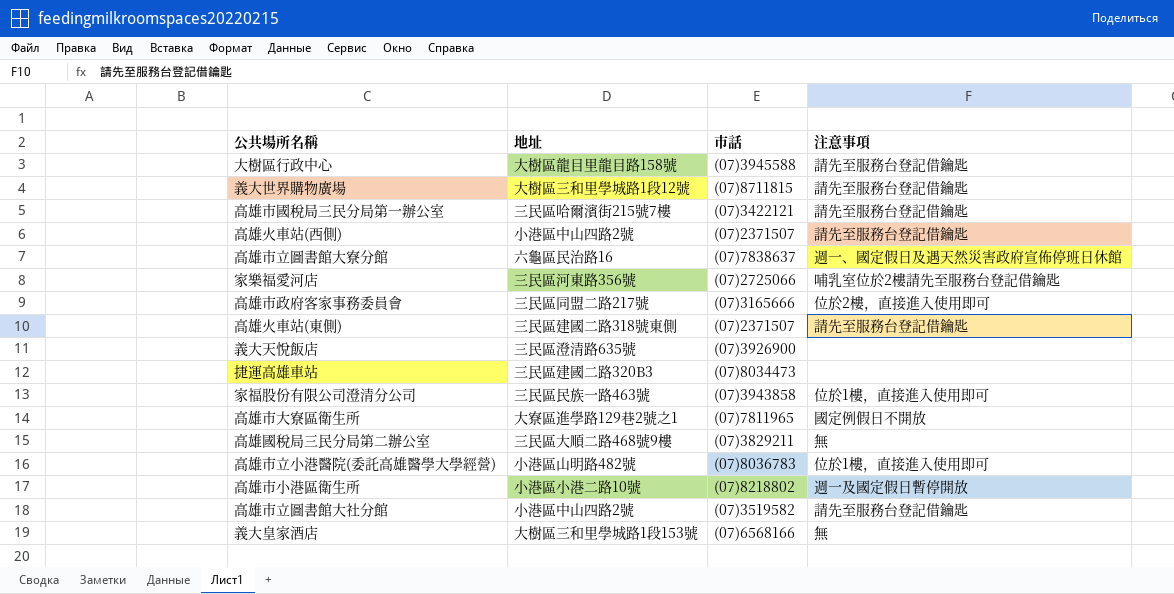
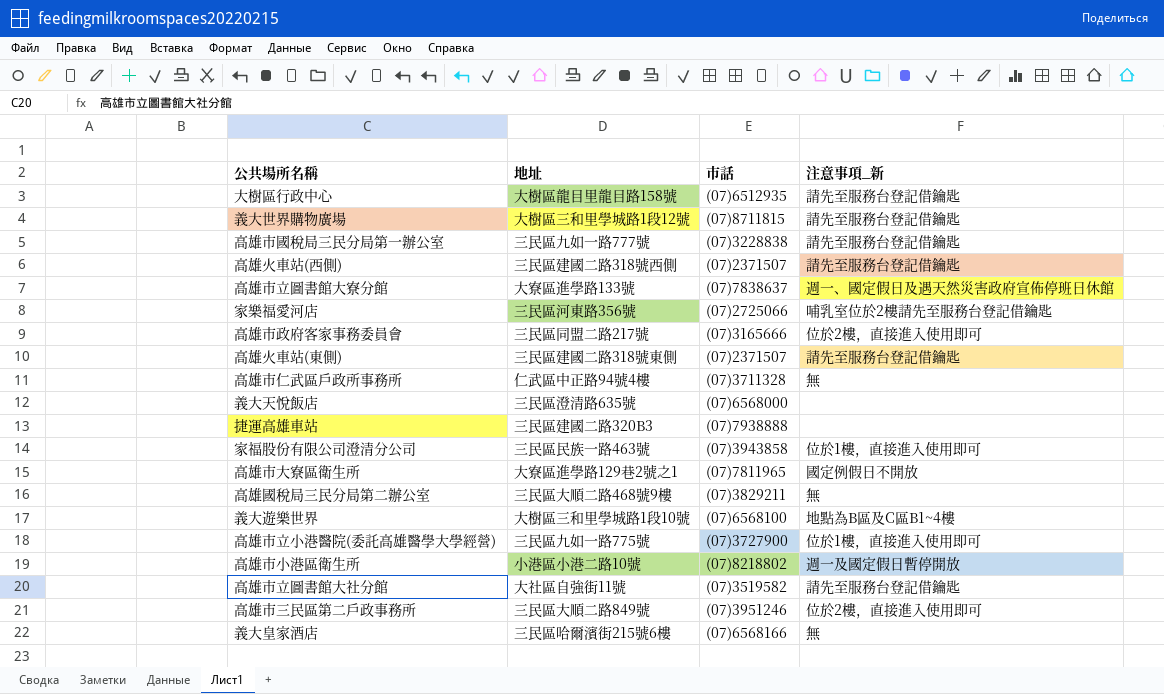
column name: 注意事項 -> 注意事項_新
大樹區行政中心 | 市話: (07)3945588 -> (07)6512935
高雄市國稅局三民分局第一辦公室 | 地址: 三民區哈爾濱街215號7樓 -> 三民區九如一路777號
高雄市國稅局三民分局第一辦公室 | 市話: (07)3422121 -> (07)3228838
高雄火車站(西側) | 地址: 小港區中山四路2號 -> 三民區建國二路318號西側
高雄市立圖書館大寮分館 | 地址: 六龜區民治路16 -> 大寮區進學路133號
row 高雄市仁武區戶政所事務所: none -> 仁武區中正路94號4樓 | (07)3711328 | 無
義大天悅飯店 | 市話: (07)3926900 -> (07)6568000
捷運高雄車站 | 市話: (07)8034473 -> (07)7938888
row 義大遊樂世界: none -> 大樹區三和里學城路1段10號 | (07)6568100 | 地點為B區及C區B1~4樓
高雄市立小港醫院(委託高雄醫學大學經營) | 地址: 小港區山明路482號 -> 三民區九如一路775號
高雄市立小港醫院(委託高雄醫學大學經營) | 市話: (07)8036783 -> (07)3727900
高雄市立圖書館大社分館 | 地址: 小港區中山四路2號 -> 大社區自強街11號
row 高雄市三民區第二戶政事務所: none -> 三民區大順二路849號 | (07)3951246 | 位於2樓，直接進入使用即可
義大皇家酒店 | 地址: 大樹區三和里學城路1段153號 -> 三民區哈爾濱街215號6樓

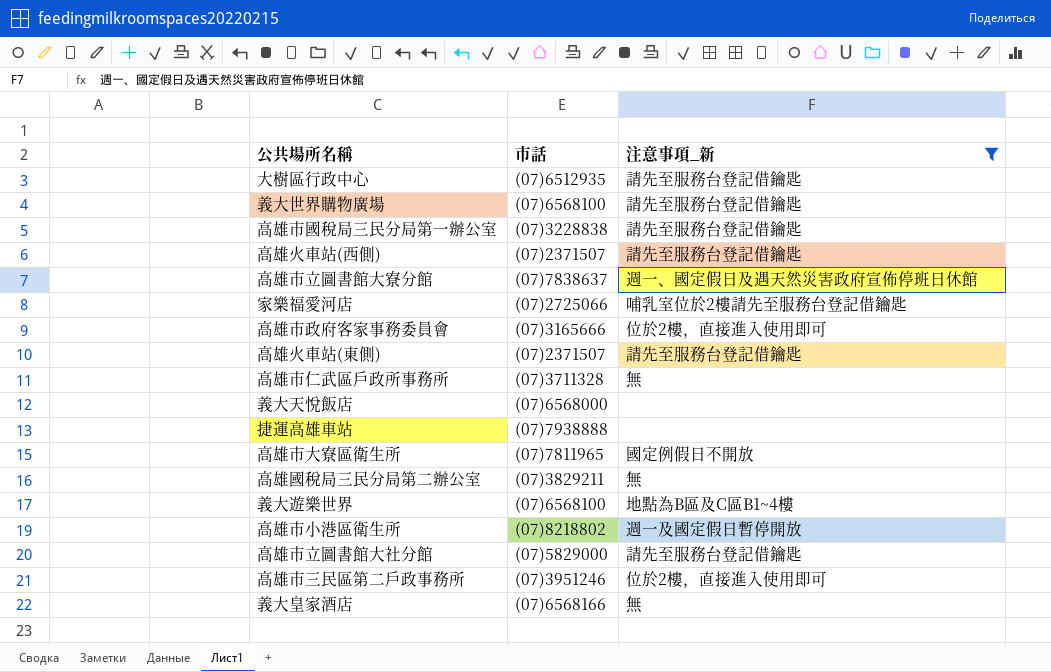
filter: none -> 注意事項_新 != 位於1樓，直接進入使用即可
column 地址 | position: 2 -> none
義大世界購物廣場 | 市話: (07)8711815 -> (07)6568100
高雄市立圖書館大社分館 | 市話: (07)3519582 -> (07)5829000

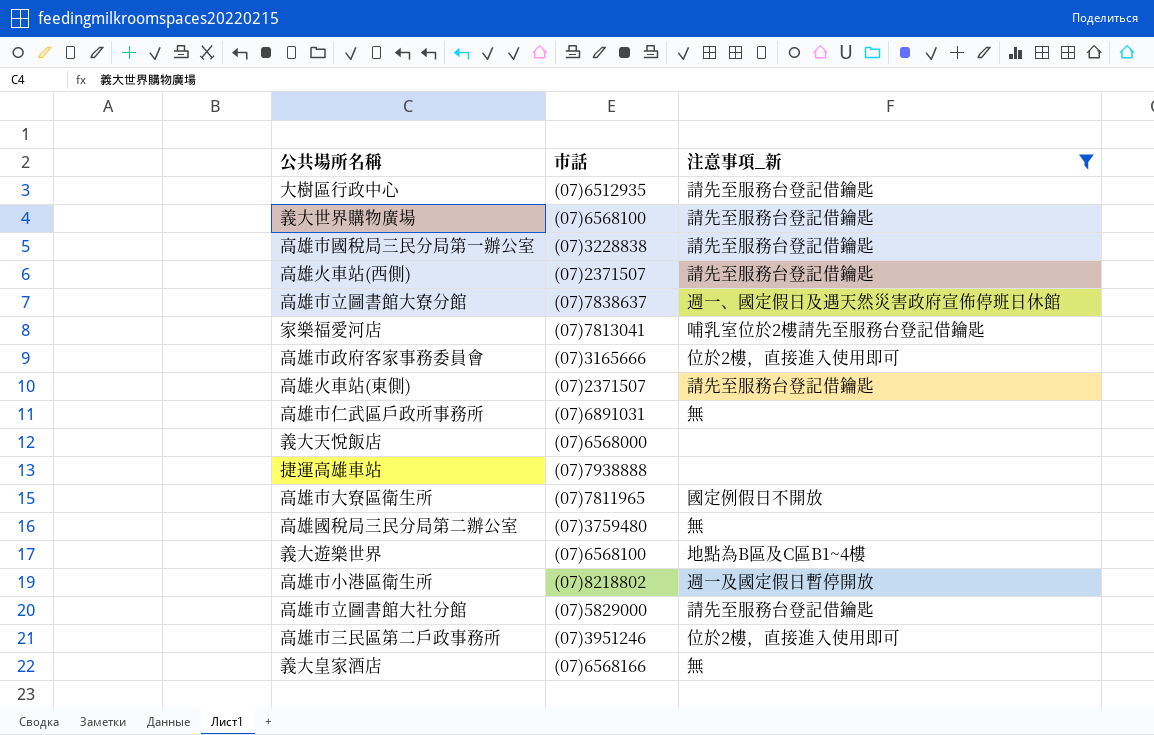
家樂福愛河店 | 市話: (07)2725066 -> (07)7813041
高雄市仁武區戶政所事務所 | 市話: (07)3711328 -> (07)6891031
高雄國稅局三民分局第二辦公室 | 市話: (07)3829211 -> (07)3759480

